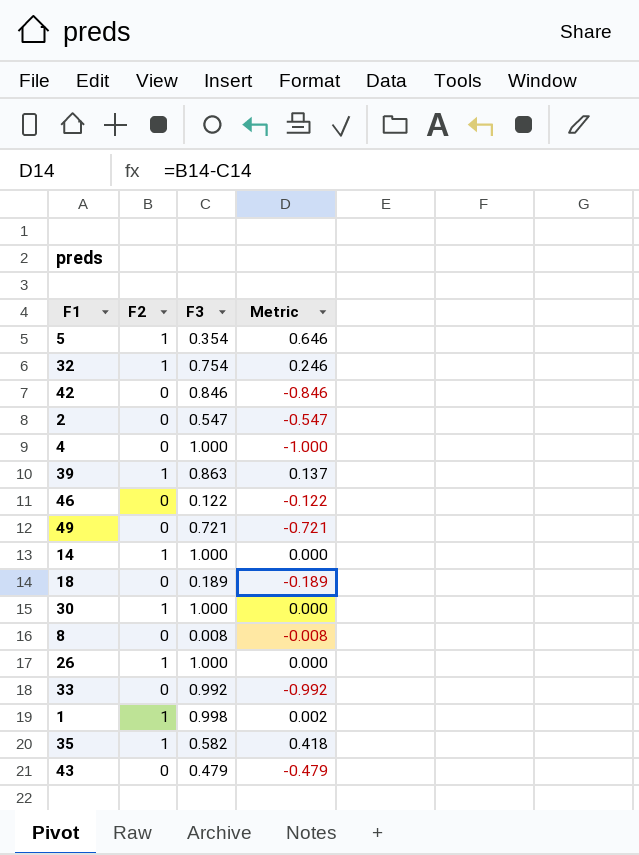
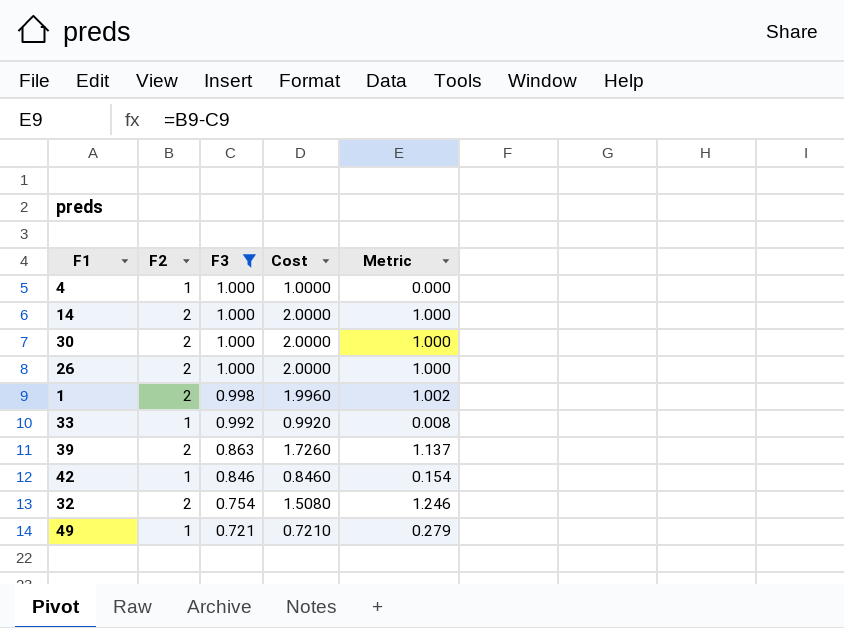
filter: none -> F3 >= 0.721
row order: none -> F3 descending
column Cost | formula: none -> [F2] * [F3]
4 | F2: 0 -> 1
4 | Metric: -1.000 -> 0.000
14 | F2: 1 -> 2
14 | Metric: 0.000 -> 1.000
30 | F2: 1 -> 2
30 | Metric: 0.000 -> 1.000
26 | F2: 1 -> 2
26 | Metric: 0.000 -> 1.000
1 | F2: 1 -> 2
1 | Metric: 0.002 -> 1.002
33 | F2: 0 -> 1
33 | Metric: -0.992 -> 0.008
39 | F2: 1 -> 2
39 | Metric: 0.137 -> 1.137
42 | F2: 0 -> 1
42 | Metric: -0.846 -> 0.154
32 | F2: 1 -> 2
32 | Metric: 0.246 -> 1.246
49 | F2: 0 -> 1
49 | Metric: -0.721 -> 0.279

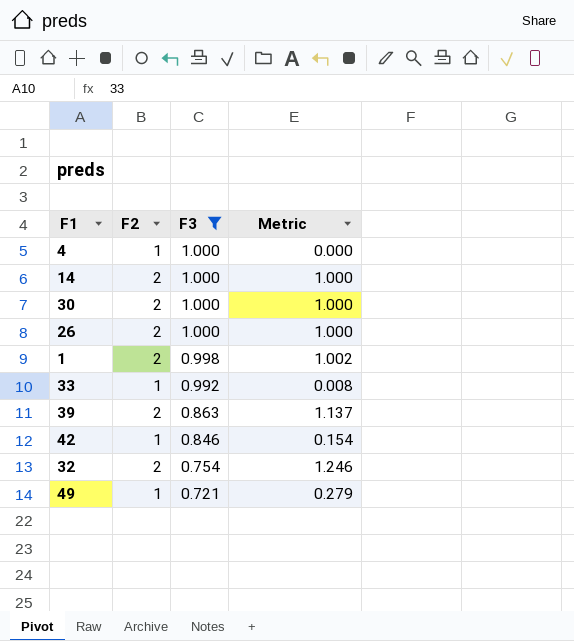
column Cost | formula: [F2] * [F3] -> none

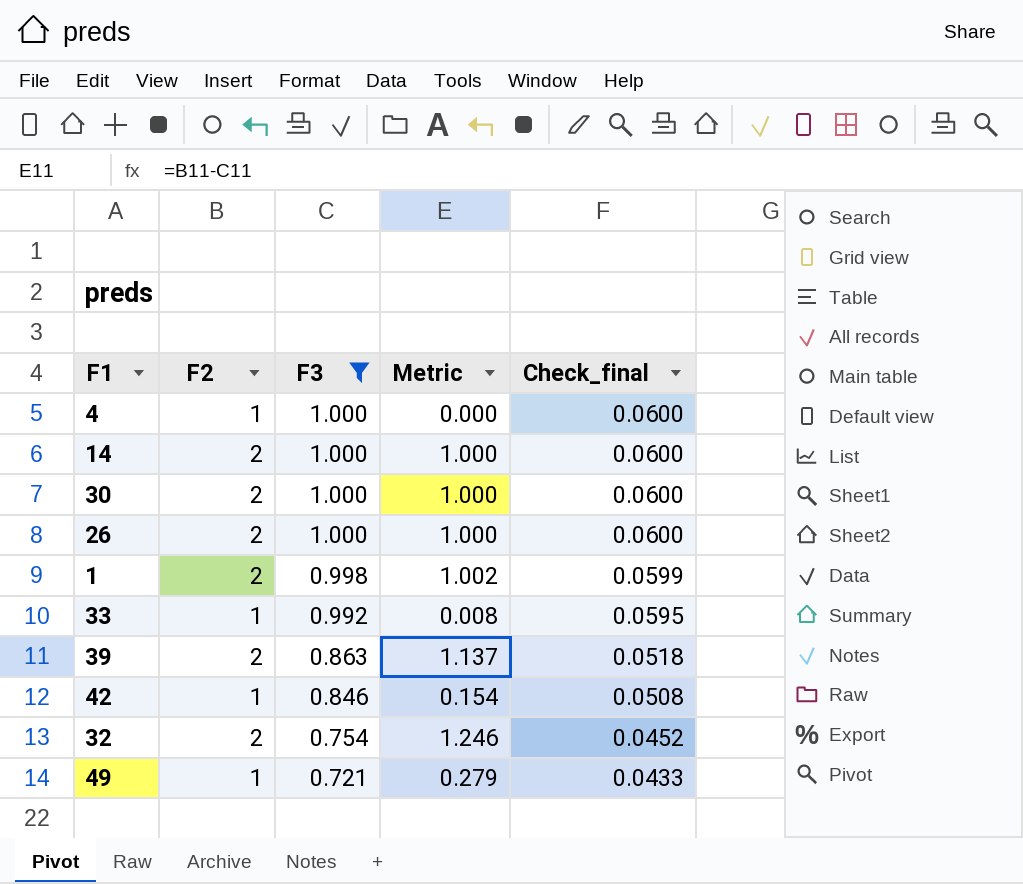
column Check_final | formula: none -> [F3] * 0.06

